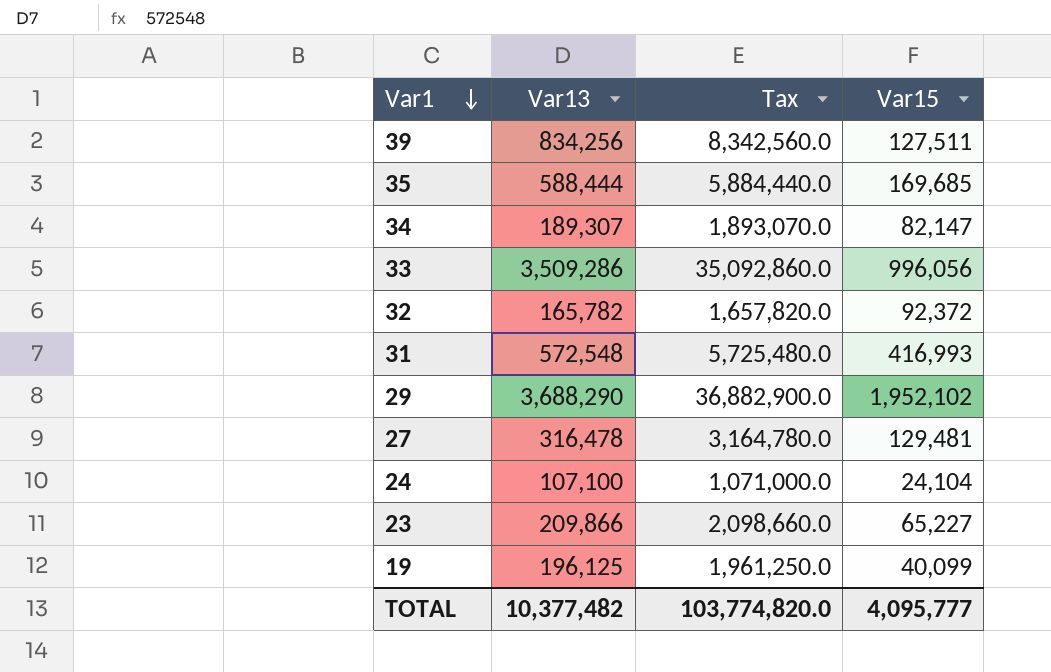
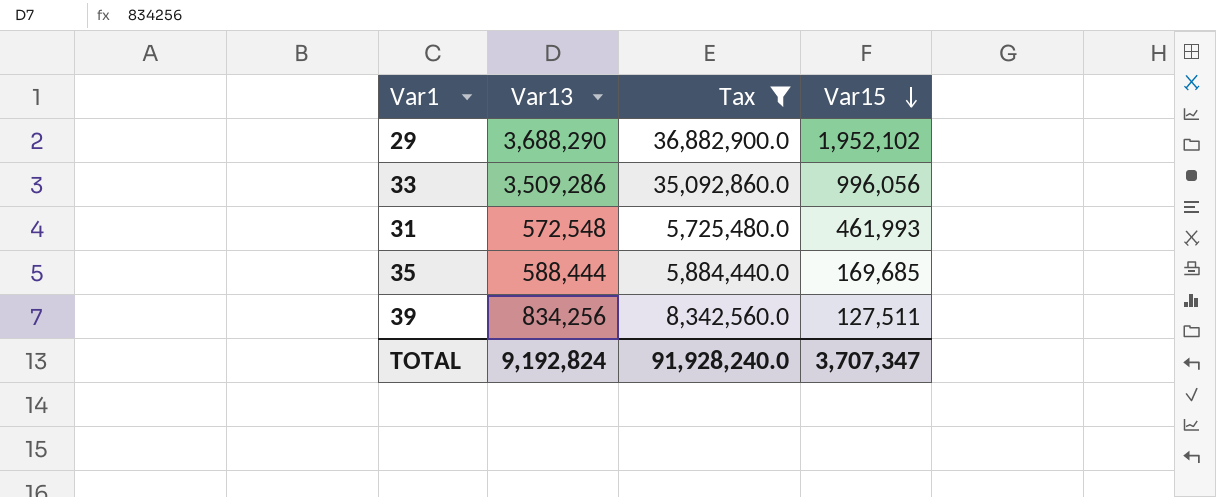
filter: none -> Tax >= 5,725,480.0
row order: Var1 descending -> Var15 descending
31 | Var15: 416,993 -> 461,993
TOTAL | Var13: 10,377,482 -> 9,192,824
TOTAL | Tax: 103,774,820.0 -> 91,928,240.0
TOTAL | Var15: 4,095,777 -> 3,707,347

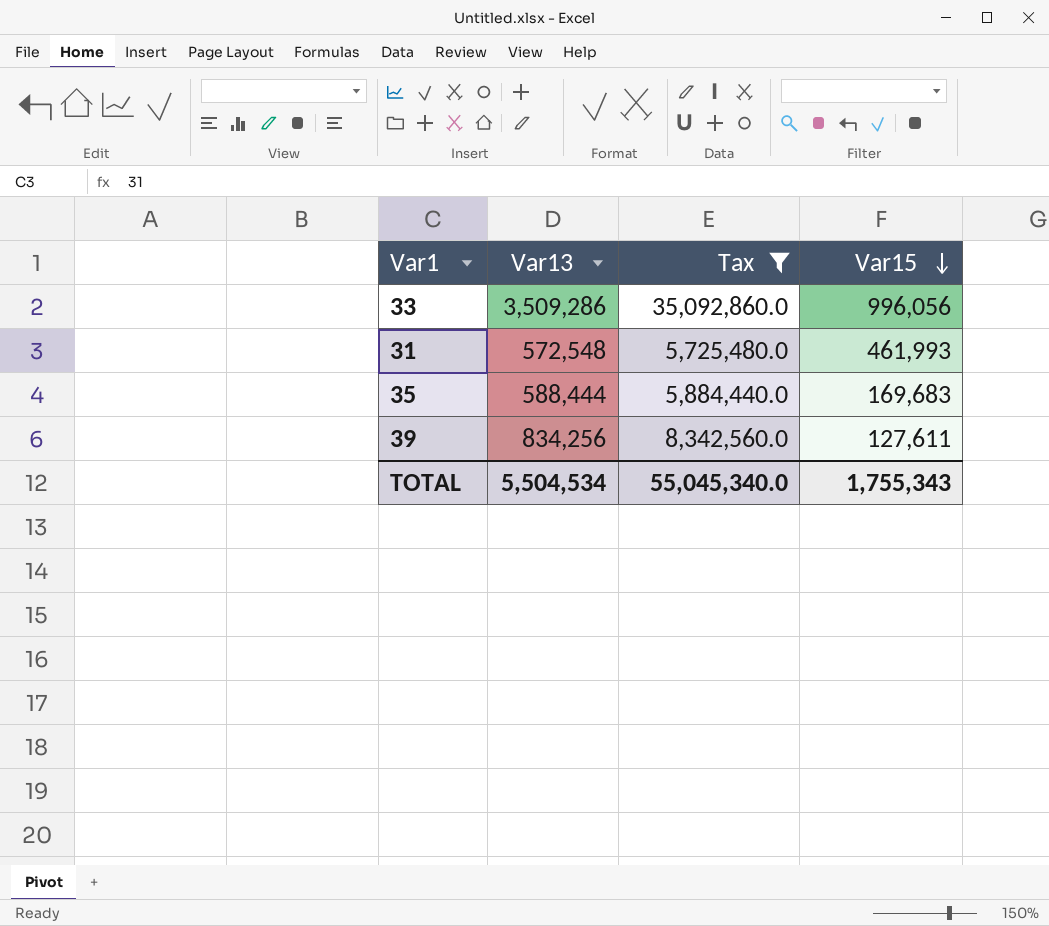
row 29: 3,688,290 | 36,882,900.0 | 1,952,102 -> none
35 | Var15: 169,685 -> 169,683
39 | Var15: 127,511 -> 127,611
TOTAL | Var13: 9,192,824 -> 5,504,534
TOTAL | Tax: 91,928,240.0 -> 55,045,340.0
TOTAL | Var15: 3,707,347 -> 1,755,343

